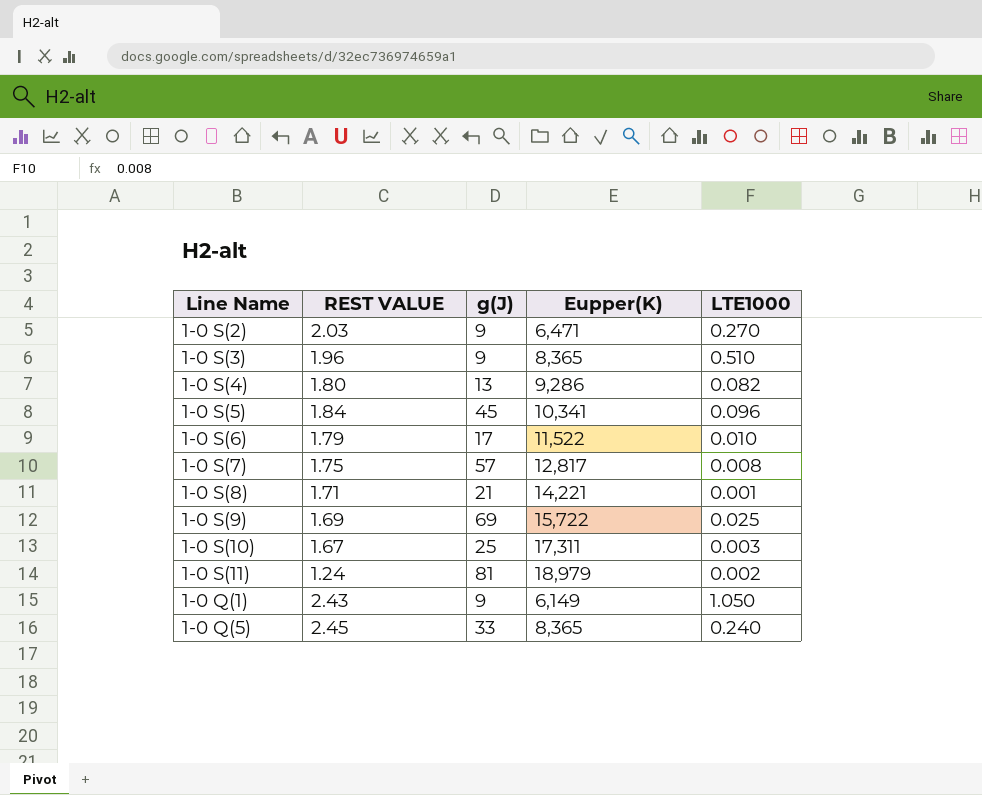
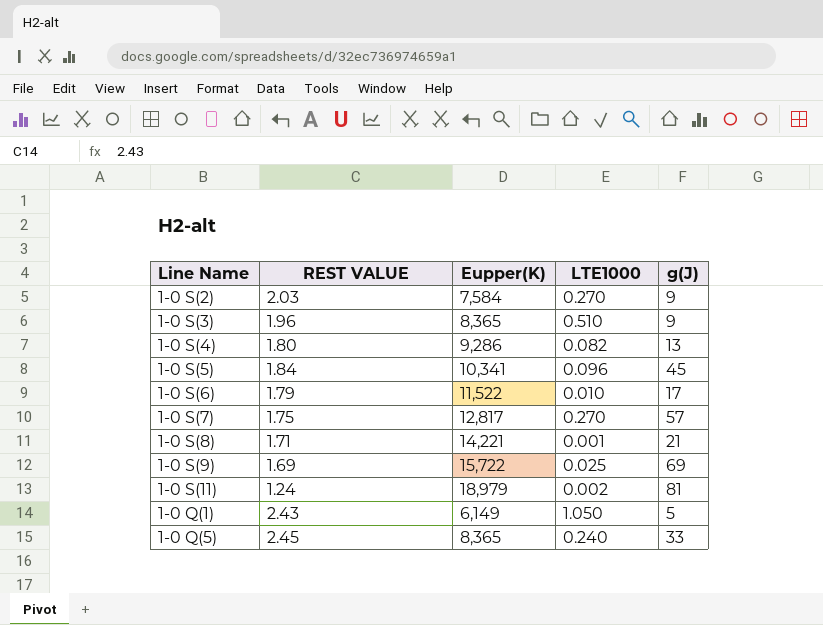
column g(J) | position: 3 -> 5
row 1-0 S(10): 1.67 | 25 | 17,311 | 0.003 -> none
1-0 S(2) | Eupper(K): 6,471 -> 7,584
1-0 S(7) | LTE1000: 0.008 -> 0.270
1-0 Q(1) | g(J): 9 -> 5

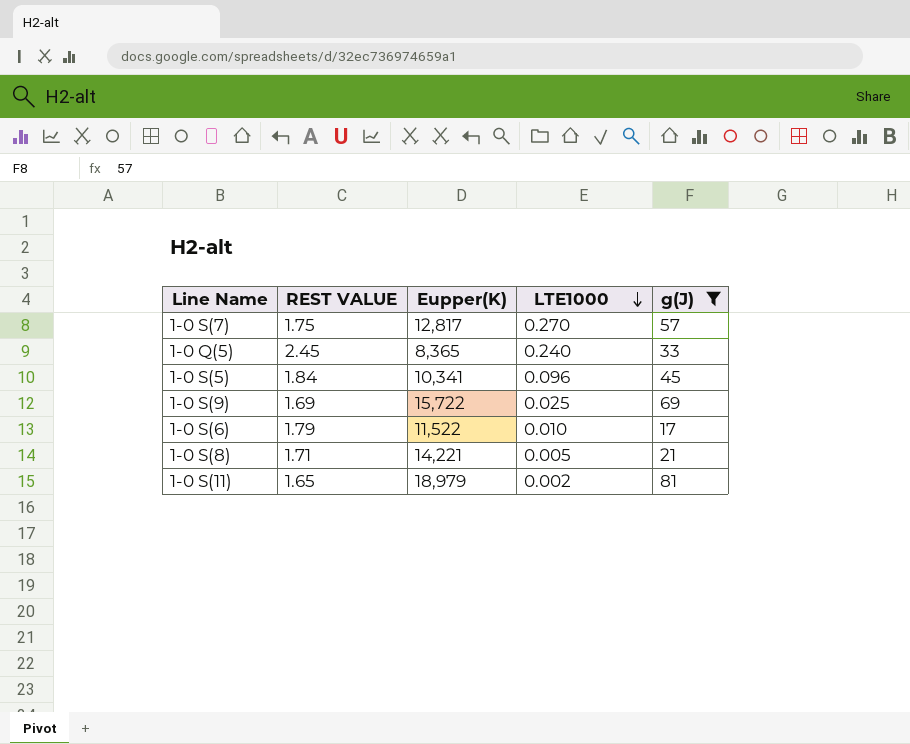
filter: none -> g(J) >= 17
row order: none -> LTE1000 descending
1-0 S(8) | LTE1000: 0.001 -> 0.005
1-0 S(11) | REST VALUE: 1.24 -> 1.65

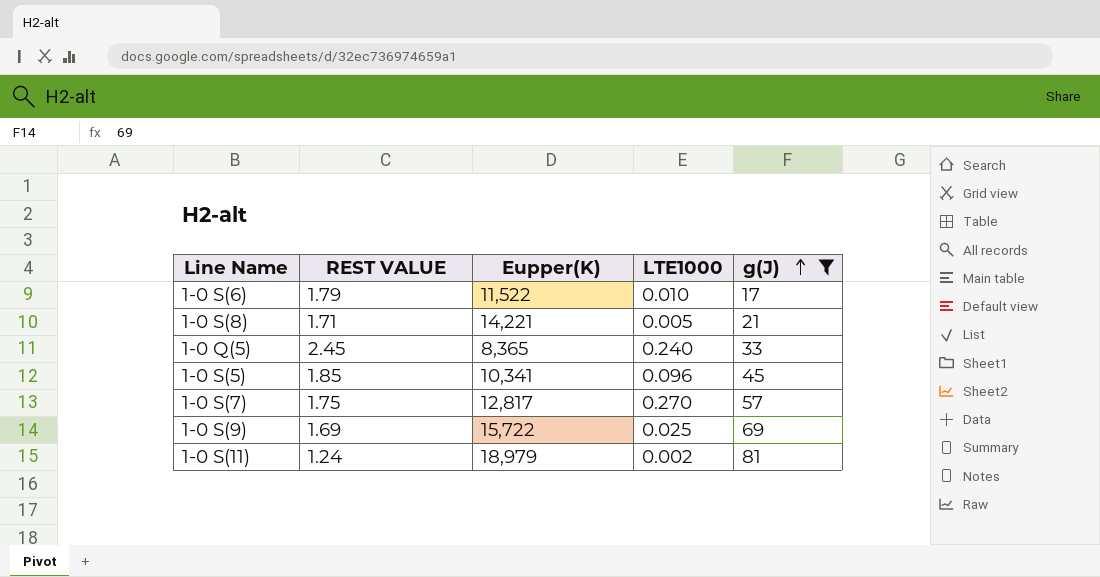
row order: LTE1000 descending -> g(J) ascending
1-0 S(5) | REST VALUE: 1.84 -> 1.85
1-0 S(11) | REST VALUE: 1.65 -> 1.24

